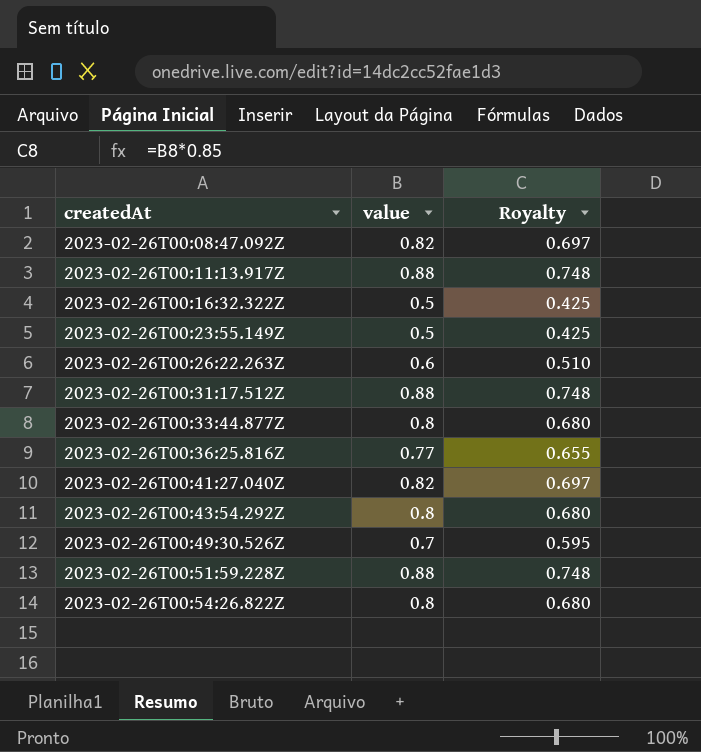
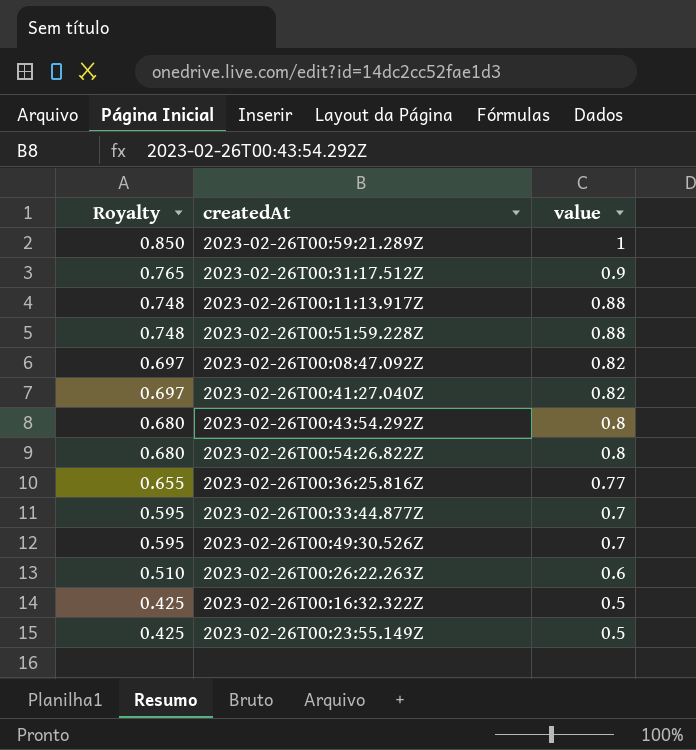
row order: createdAt ascending -> Royalty descending
column Royalty | position: 3 -> 1
row 2023-02-26T00:59:21.289Z: none -> 0.850 | 1
2023-02-26T00:31:17.512Z | Royalty: 0.748 -> 0.765
2023-02-26T00:31:17.512Z | value: 0.88 -> 0.9
2023-02-26T00:33:44.877Z | Royalty: 0.680 -> 0.595
2023-02-26T00:33:44.877Z | value: 0.8 -> 0.7

